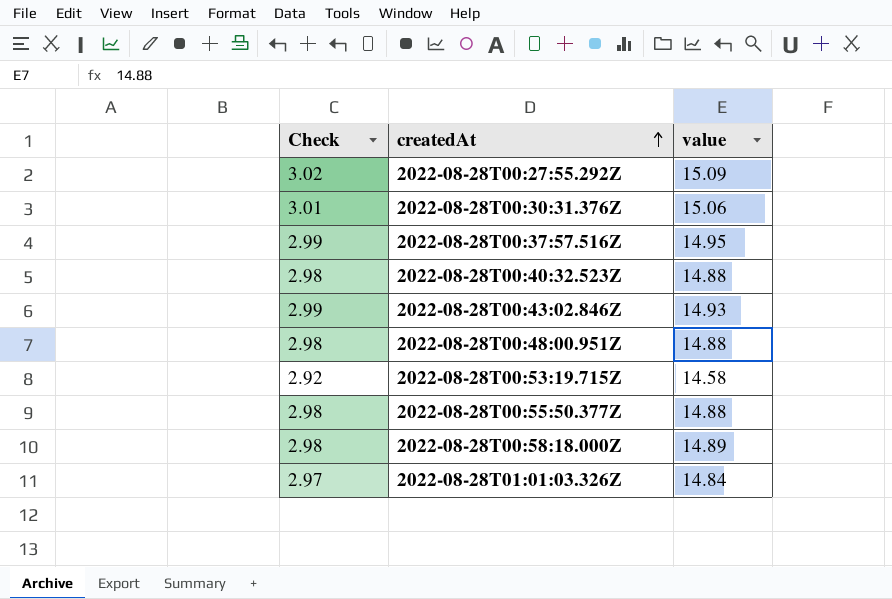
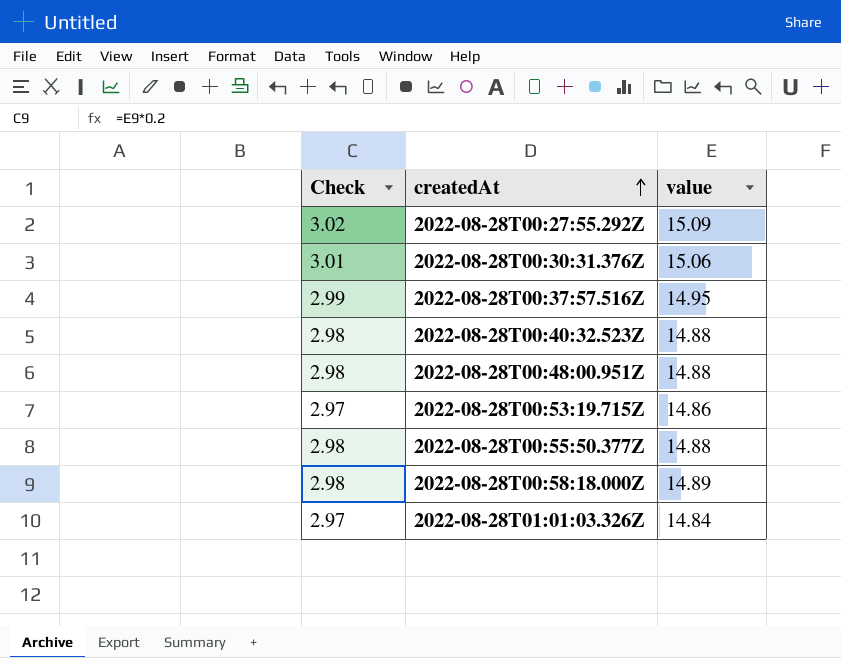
row 2022-08-28T00:43:02.846Z: 2.99 | 14.93 -> none
2022-08-28T00:53:19.715Z | Check: 2.92 -> 2.97
2022-08-28T00:53:19.715Z | value: 14.58 -> 14.86

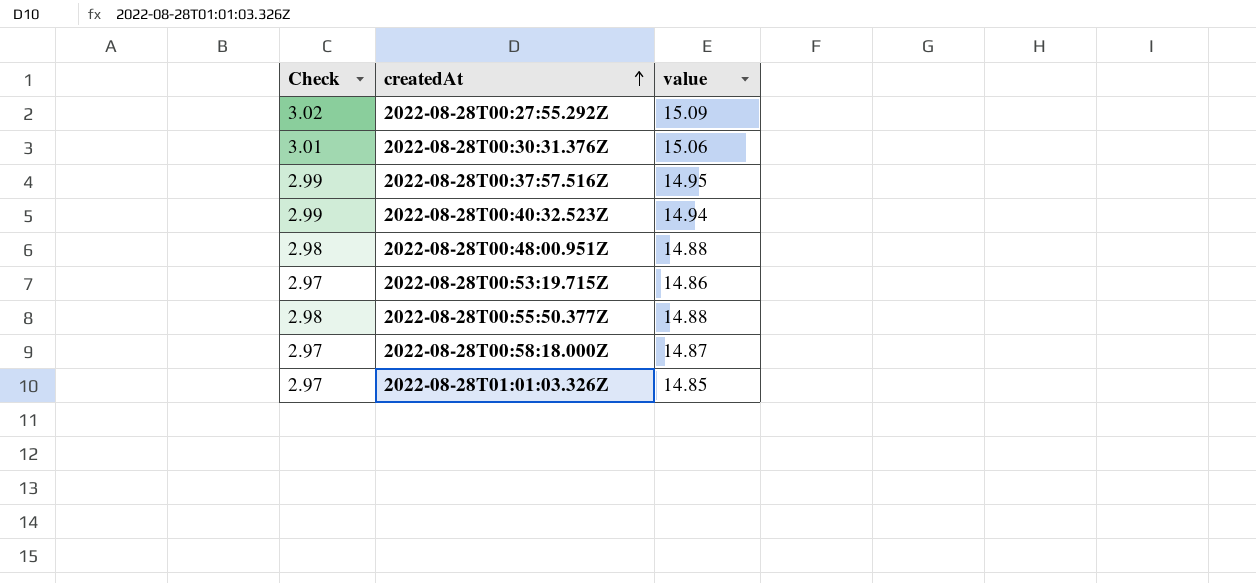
2022-08-28T00:40:32.523Z | Check: 2.98 -> 2.99
2022-08-28T00:40:32.523Z | value: 14.88 -> 14.94
2022-08-28T00:58:18.000Z | Check: 2.98 -> 2.97
2022-08-28T00:58:18.000Z | value: 14.89 -> 14.87
2022-08-28T01:01:03.326Z | value: 14.84 -> 14.85

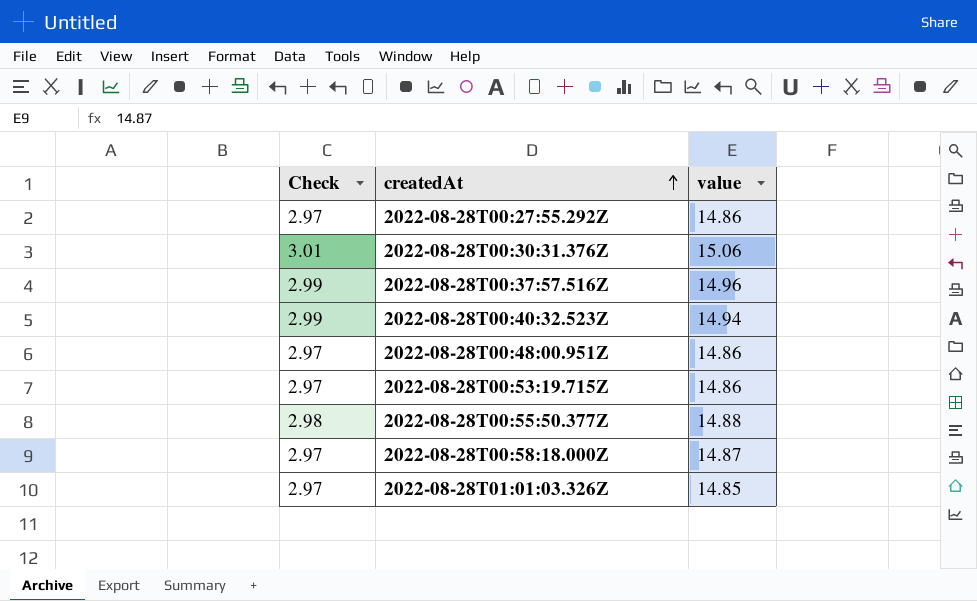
2022-08-28T00:27:55.292Z | Check: 3.02 -> 2.97
2022-08-28T00:27:55.292Z | value: 15.09 -> 14.86
2022-08-28T00:37:57.516Z | value: 14.95 -> 14.96
2022-08-28T00:48:00.951Z | Check: 2.98 -> 2.97
2022-08-28T00:48:00.951Z | value: 14.88 -> 14.86

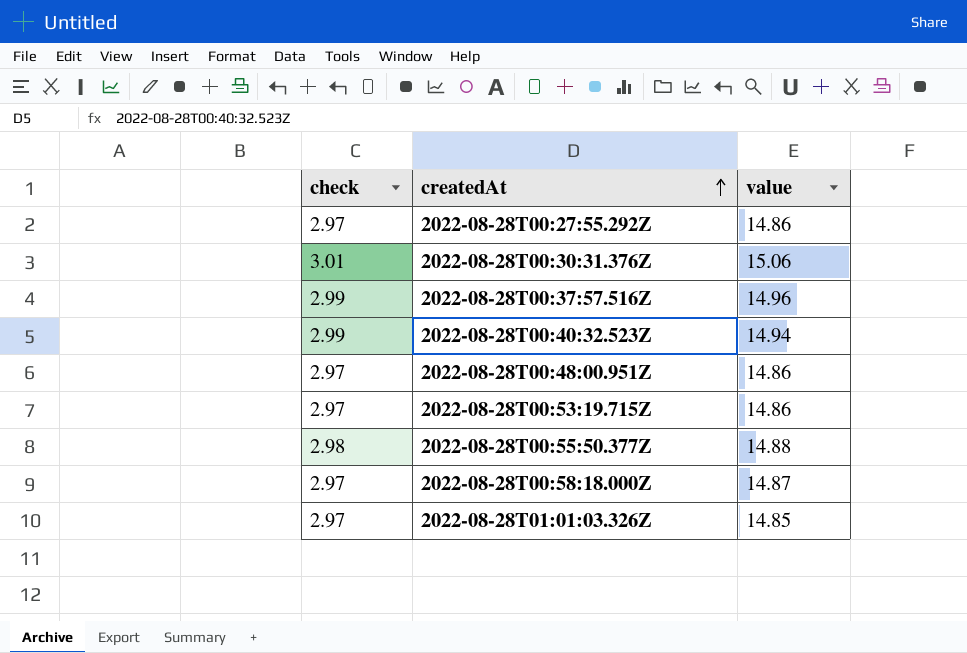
column name: Check -> check

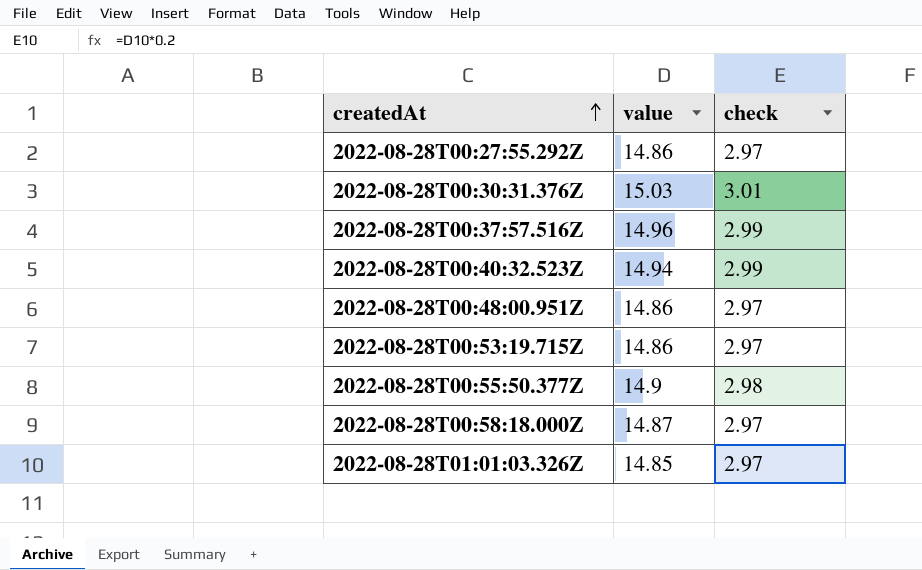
column check | position: 1 -> 3
2022-08-28T00:30:31.376Z | value: 15.06 -> 15.03
2022-08-28T00:55:50.377Z | value: 14.88 -> 14.9

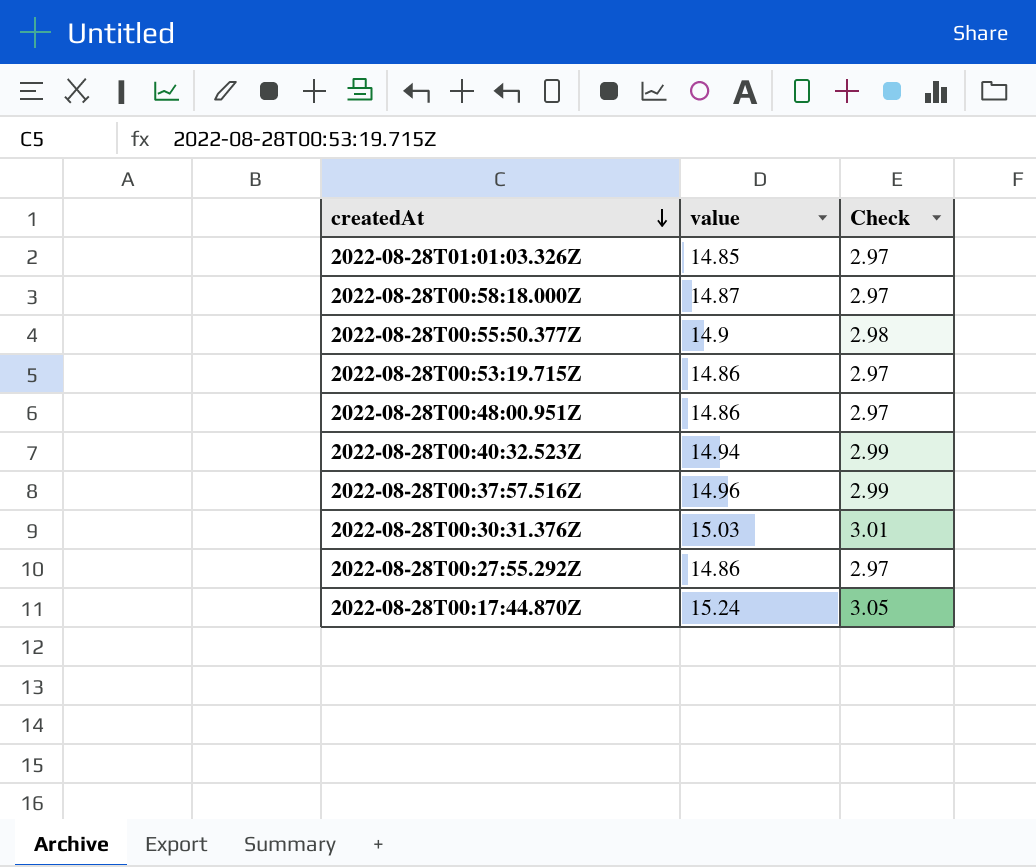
row order: createdAt ascending -> createdAt descending
column name: check -> Check
row 2022-08-28T00:17:44.870Z: none -> 15.24 | 3.05

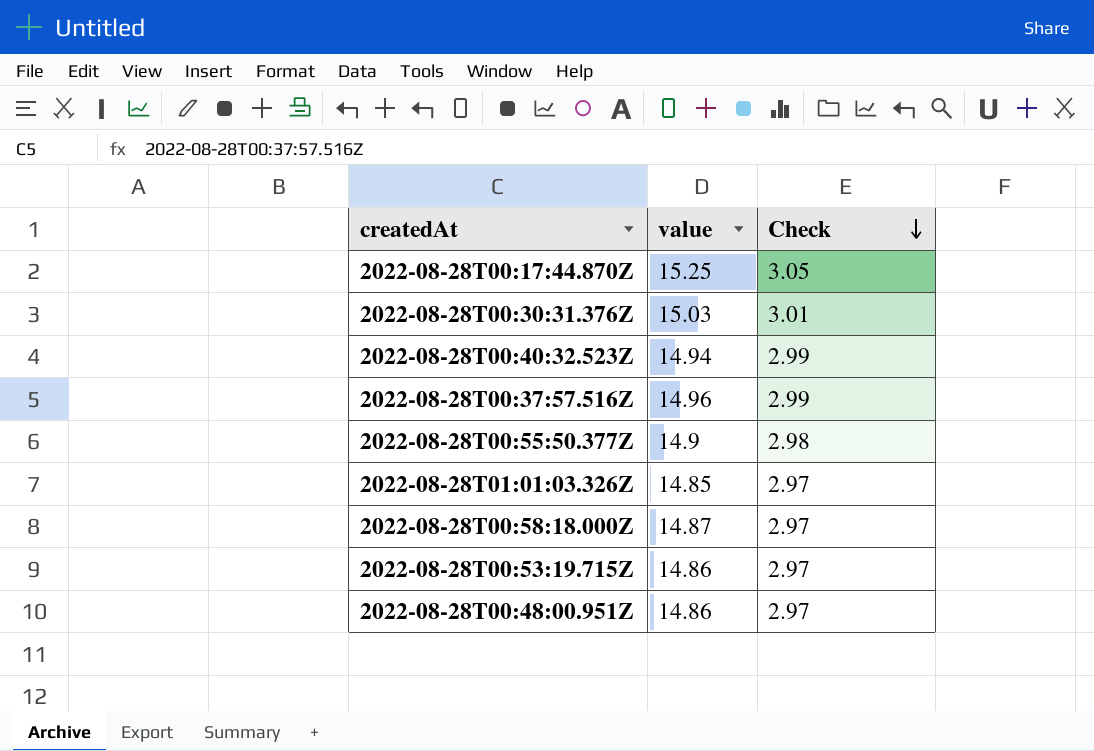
row order: createdAt descending -> Check descending
row 2022-08-28T00:27:55.292Z: 14.86 | 2.97 -> none
2022-08-28T00:17:44.870Z | value: 15.24 -> 15.25

